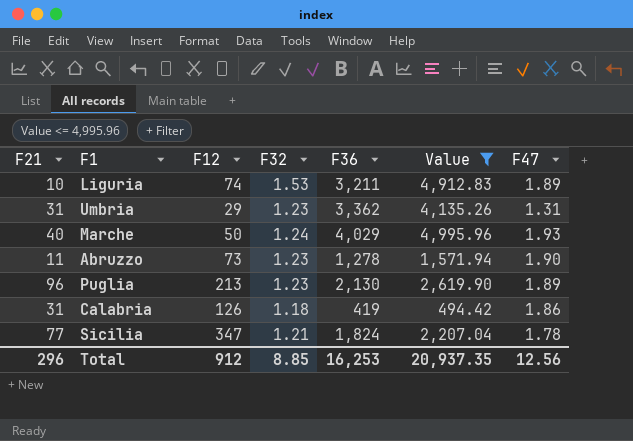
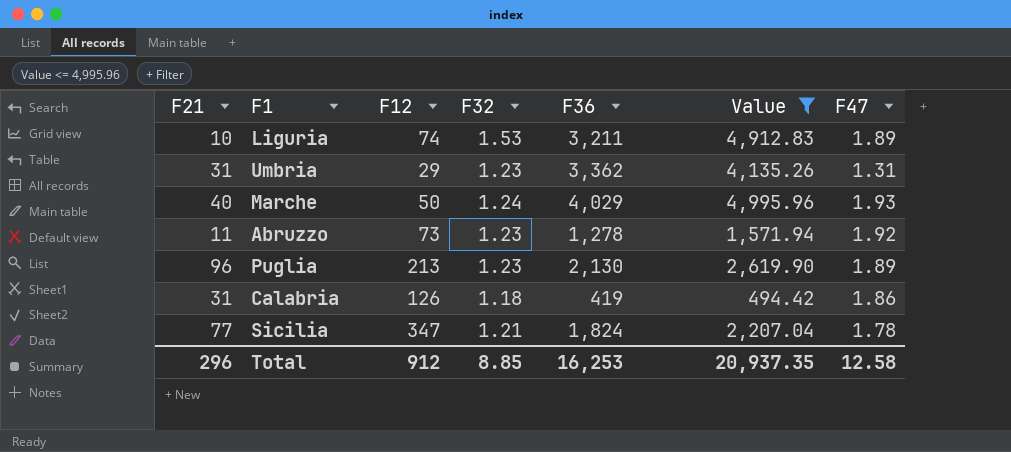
Abruzzo | F47: 1.90 -> 1.92
Total | F47: 12.56 -> 12.58

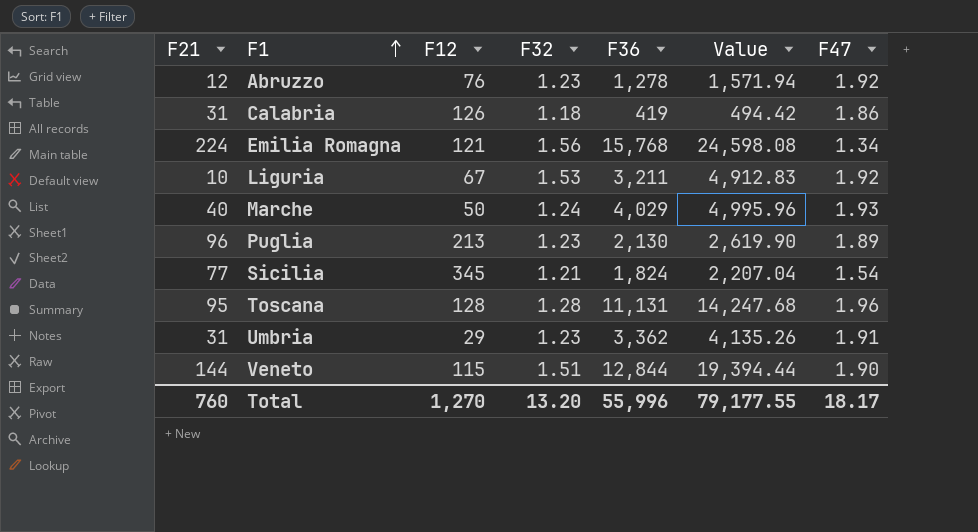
filter: Value <= 4,995.96 -> none
row order: none -> F1 ascending
Abruzzo | F21: 11 -> 12
Abruzzo | F12: 73 -> 76
Liguria | F12: 74 -> 67
Liguria | F47: 1.89 -> 1.92
Sicilia | F12: 347 -> 345
Sicilia | F47: 1.78 -> 1.54
Umbria | F47: 1.31 -> 1.91
Total | F21: 296 -> 760
Total | F12: 912 -> 1,270
Total | F32: 8.85 -> 13.20
Total | F36: 16,253 -> 55,996
Total | Value: 20,937.35 -> 79,177.55
Total | F47: 12.58 -> 18.17

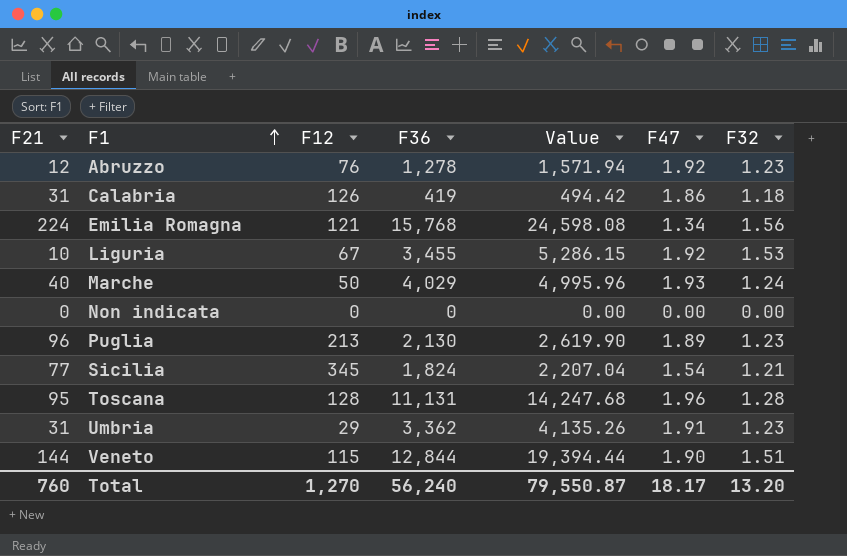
column F32 | position: 4 -> 7
Liguria | F36: 3,211 -> 3,455
Liguria | Value: 4,912.83 -> 5,286.15
row Non indicata: none -> 0 | 0 | 0 | 0.00 | 0.00 | 0.00
Total | F36: 55,996 -> 56,240
Total | Value: 79,177.55 -> 79,550.87

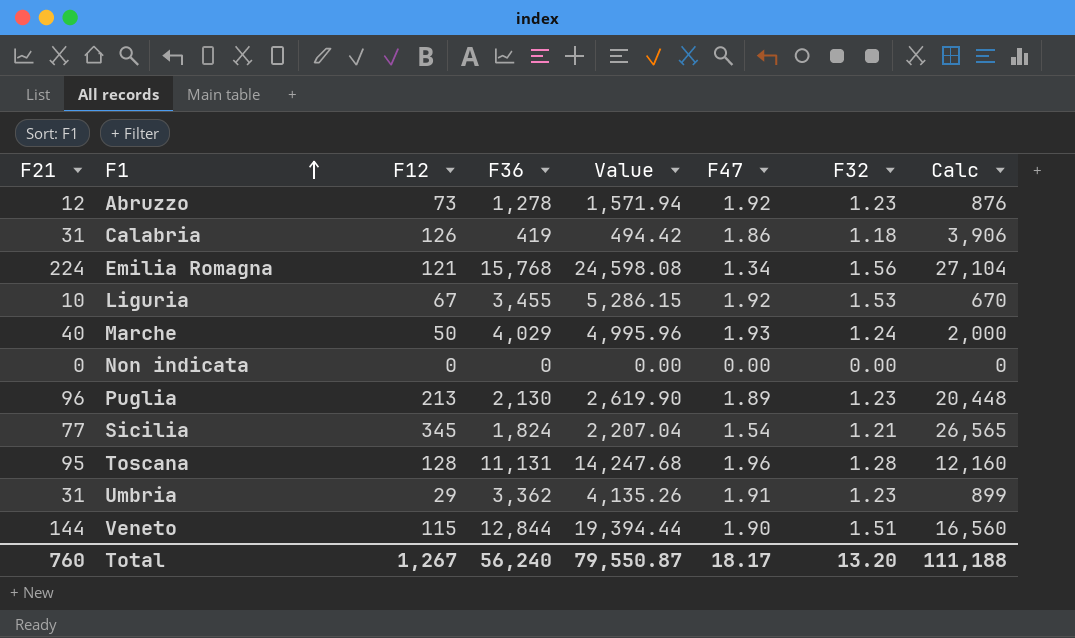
column Calc | formula: none -> [F21] * [F12]
Abruzzo | F12: 76 -> 73
Total | F12: 1,270 -> 1,267

